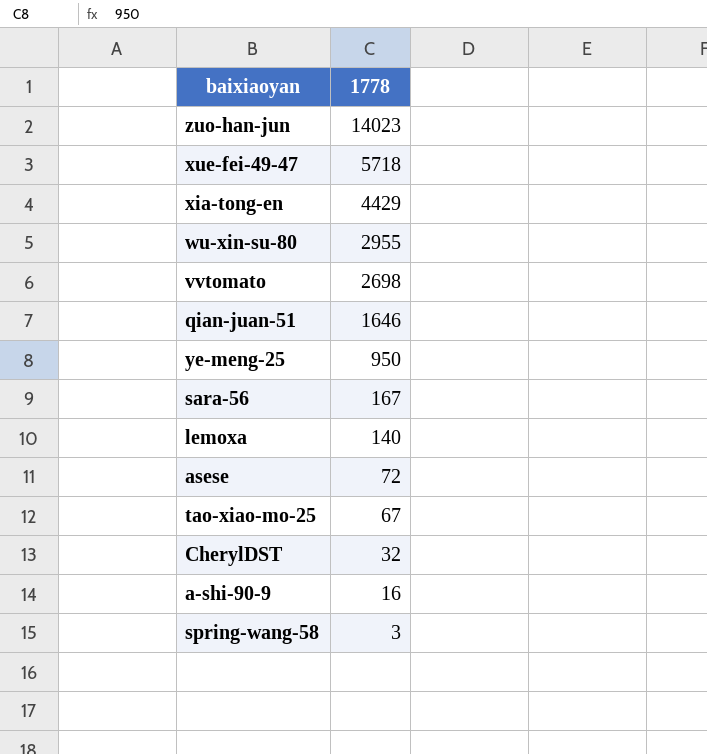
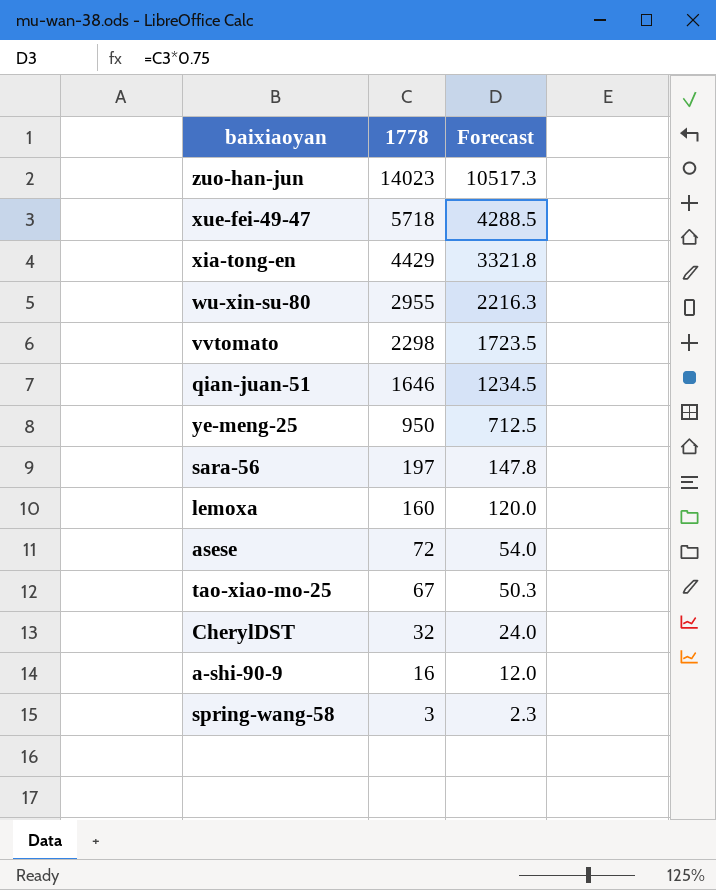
column Forecast | formula: none -> [1778] * 0.75
vvtomato | 1778: 2698 -> 2298
sara-56 | 1778: 167 -> 197
lemoxa | 1778: 140 -> 160

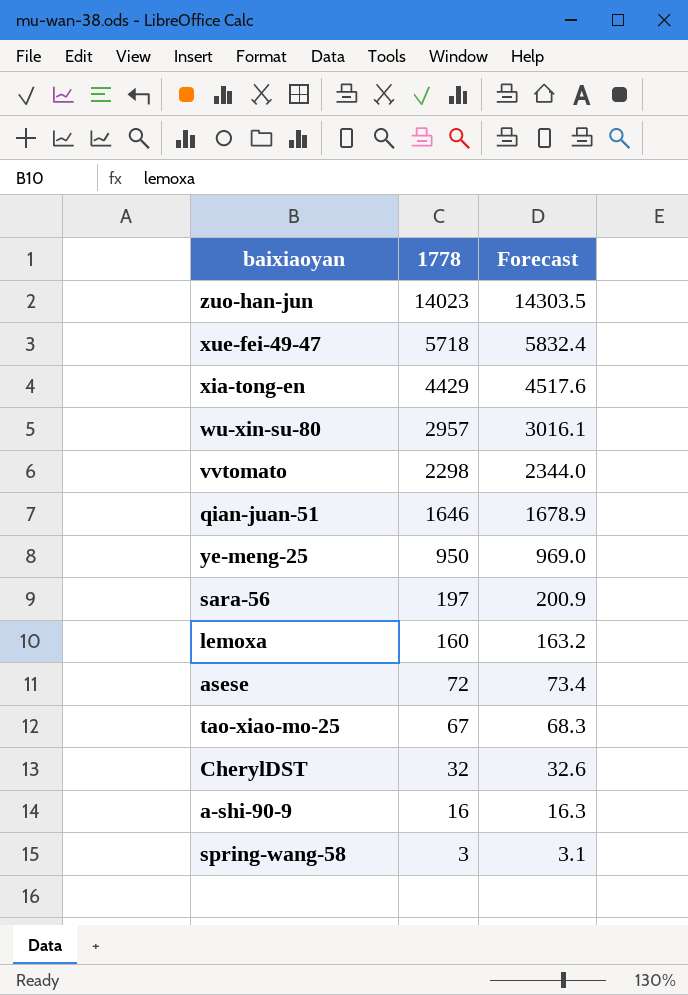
column Forecast | formula: [1778] * 0.75 -> [1778] * 1.02
wu-xin-su-80 | 1778: 2955 -> 2957

